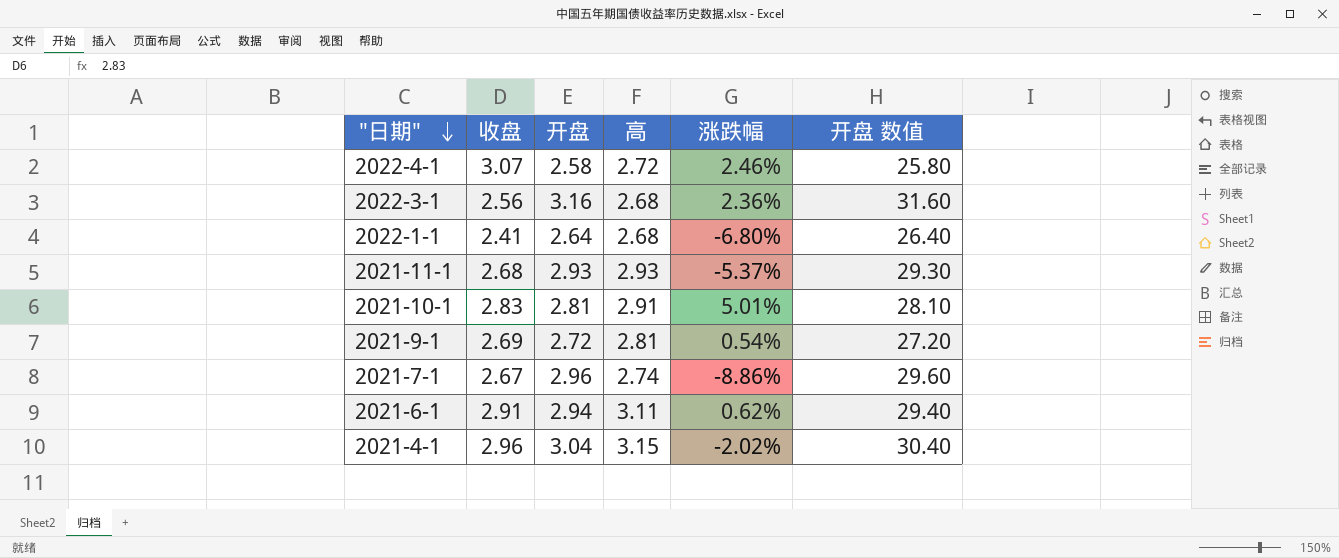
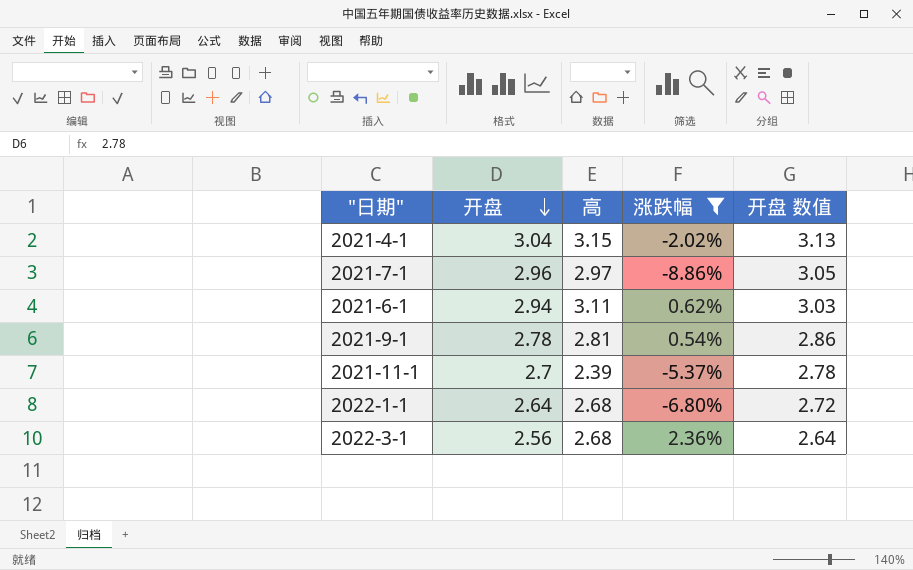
filter: none -> 涨跌幅 <= 2.36%
row order: "日期" descending -> 开盘 descending
column 收盘 | position: 2 -> none
column 开盘 数值 | formula: [开盘] * 10 -> [开盘] * 1.03
2021-7-1 | 高: 2.74 -> 2.97
2021-9-1 | 开盘: 2.72 -> 2.78
2021-11-1 | 开盘: 2.93 -> 2.7
2021-11-1 | 高: 2.93 -> 2.39
2022-3-1 | 开盘: 3.16 -> 2.56

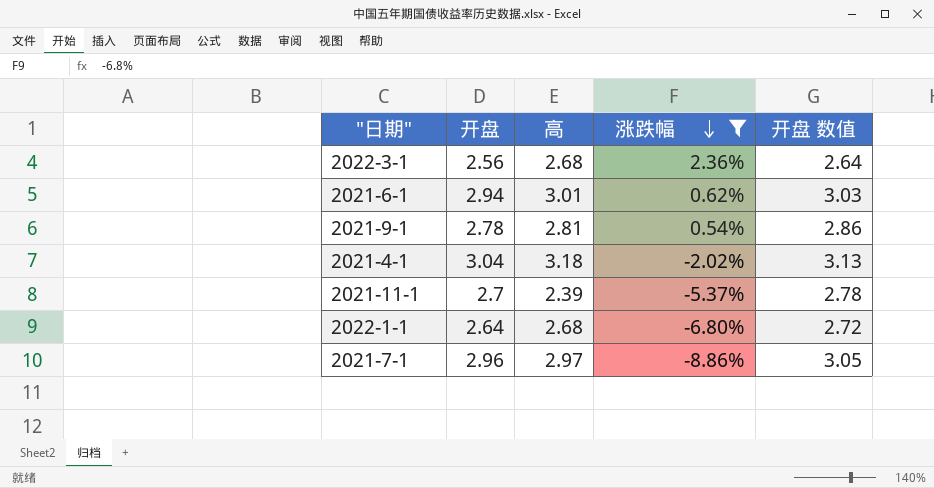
row order: 开盘 descending -> 涨跌幅 descending
2021-6-1 | 高: 3.11 -> 3.01
2021-4-1 | 高: 3.15 -> 3.18

